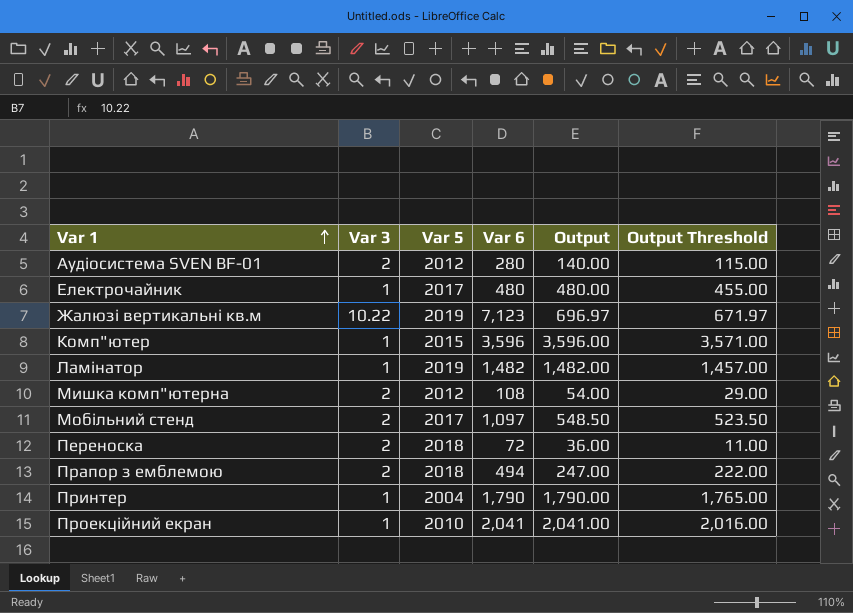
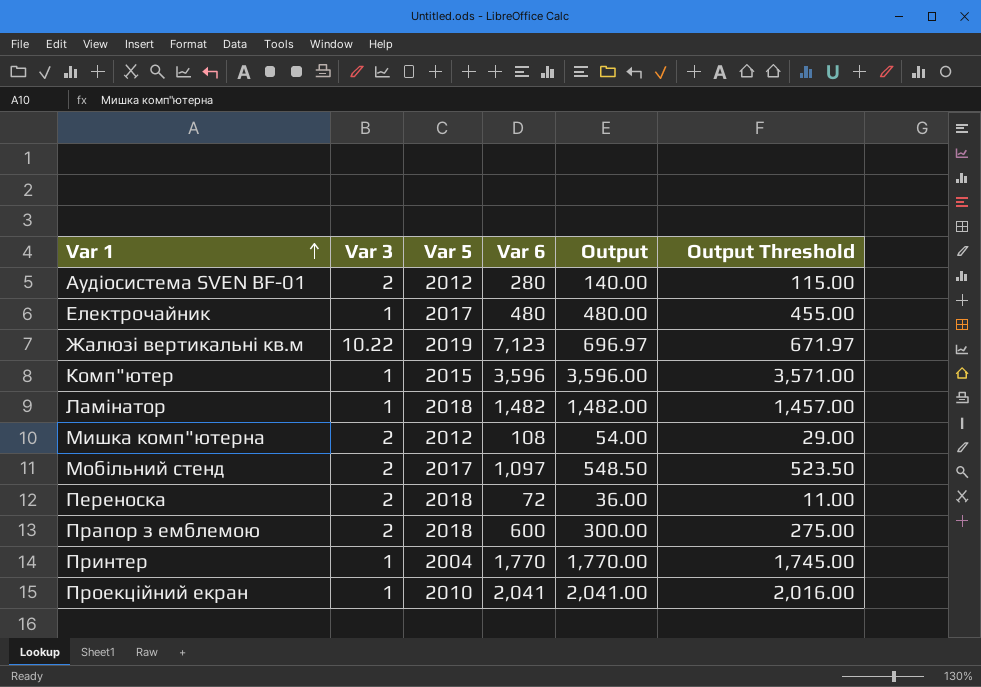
Ламінатор | Var 5: 2019 -> 2018
Прапор з емблемою | Var 6: 494 -> 600
Прапор з емблемою | Output: 247.00 -> 300.00
Прапор з емблемою | Output Threshold: 222.00 -> 275.00
Принтер | Var 6: 1,790 -> 1,770
Принтер | Output: 1,790.00 -> 1,770.00
Принтер | Output Threshold: 1,765.00 -> 1,745.00

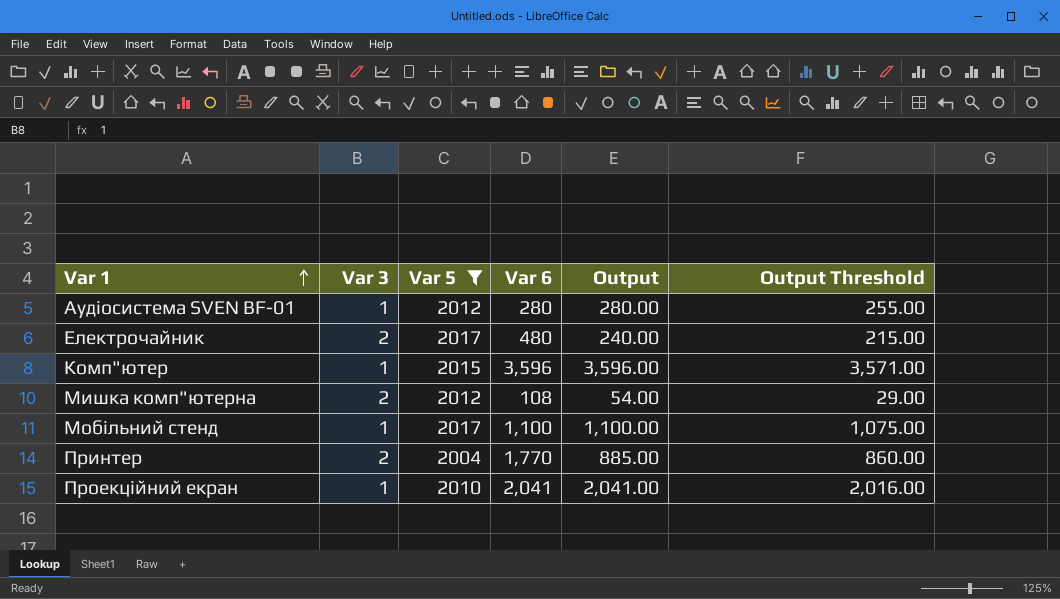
filter: none -> Var 5 <= 2017
Аудіосистема SVEN BF-01 | Var 3: 2 -> 1
Аудіосистема SVEN BF-01 | Output: 140.00 -> 280.00
Аудіосистема SVEN BF-01 | Output Threshold: 115.00 -> 255.00
Електрочайник | Var 3: 1 -> 2
Електрочайник | Output: 480.00 -> 240.00
Електрочайник | Output Threshold: 455.00 -> 215.00
Мобільний стенд | Var 3: 2 -> 1
Мобільний стенд | Var 6: 1,097 -> 1,100
Мобільний стенд | Output: 548.50 -> 1,100.00
Мобільний стенд | Output Threshold: 523.50 -> 1,075.00
Принтер | Var 3: 1 -> 2
Принтер | Output: 1,770.00 -> 885.00
Принтер | Output Threshold: 1,745.00 -> 860.00

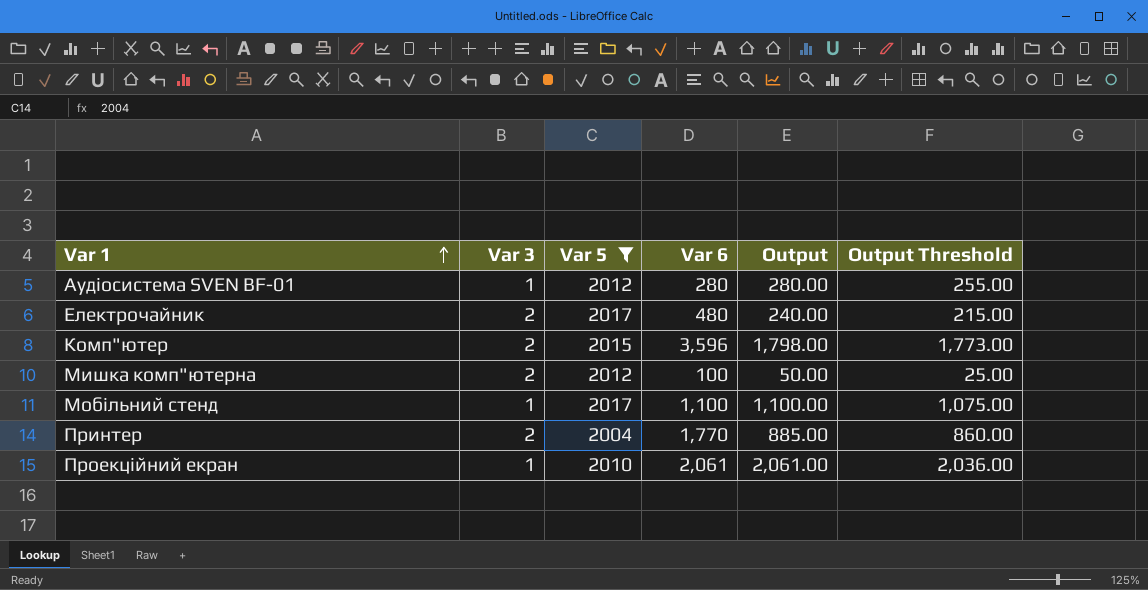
Комп"ютер | Var 3: 1 -> 2
Комп"ютер | Output: 3,596.00 -> 1,798.00
Комп"ютер | Output Threshold: 3,571.00 -> 1,773.00
Мишка комп"ютерна | Var 6: 108 -> 100
Мишка комп"ютерна | Output: 54.00 -> 50.00
Мишка комп"ютерна | Output Threshold: 29.00 -> 25.00
Проекційний екран | Var 6: 2,041 -> 2,061
Проекційний екран | Output: 2,041.00 -> 2,061.00
Проекційний екран | Output Threshold: 2,016.00 -> 2,036.00

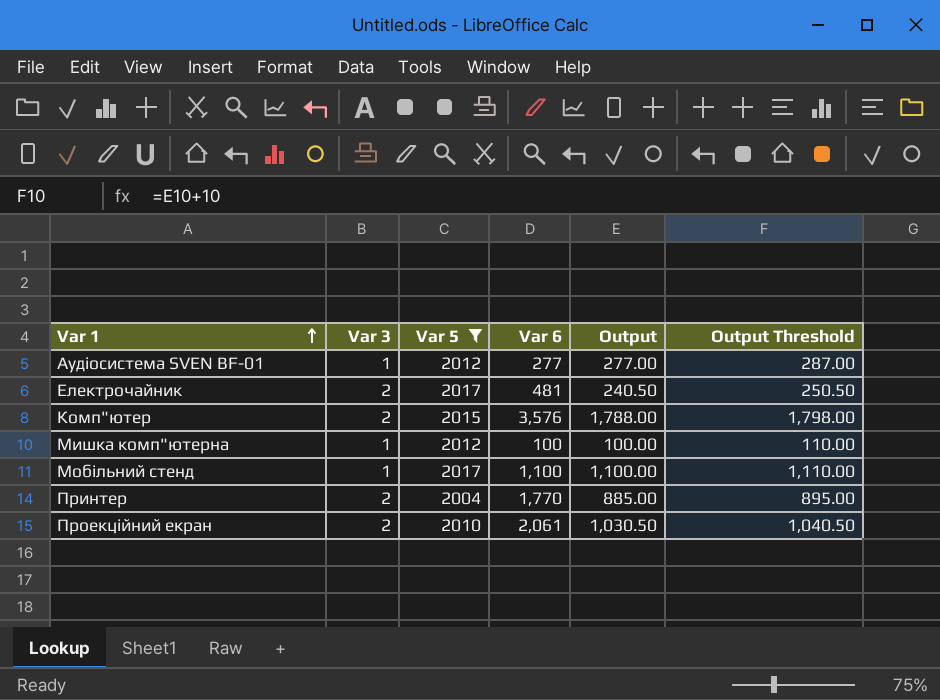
column Output Threshold | formula: [Output] - 25 -> [Output] + 10
Аудіосистема SVEN BF-01 | Var 6: 280 -> 277
Аудіосистема SVEN BF-01 | Output: 280.00 -> 277.00
Електрочайник | Var 6: 480 -> 481
Електрочайник | Output: 240.00 -> 240.50
Комп"ютер | Var 6: 3,596 -> 3,576
Комп"ютер | Output: 1,798.00 -> 1,788.00
Мишка комп"ютерна | Var 3: 2 -> 1
Мишка комп"ютерна | Output: 50.00 -> 100.00
Проекційний екран | Var 3: 1 -> 2
Проекційний екран | Output: 2,061.00 -> 1,030.50

